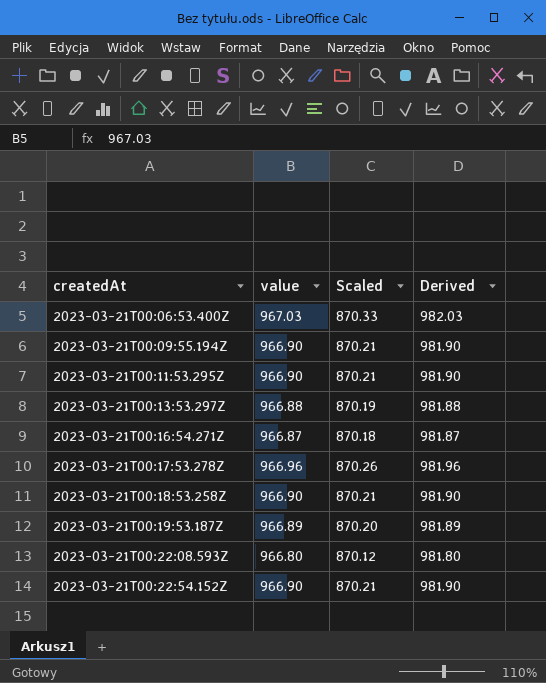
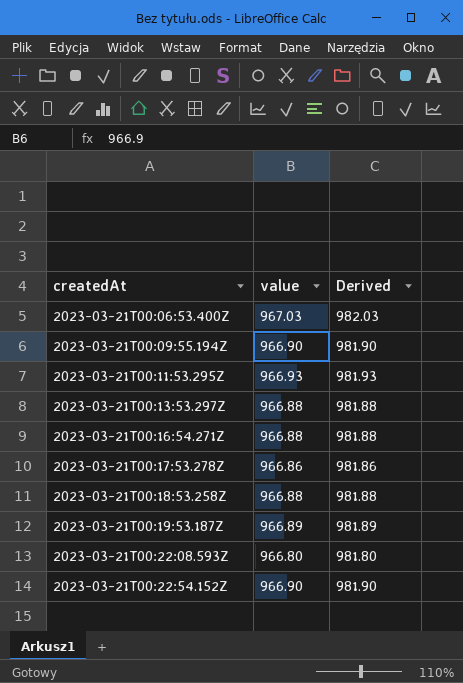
column Scaled | formula: [value] * 0.9 -> none
2023-03-21T00:11:53.295Z | value: 966.90 -> 966.93
2023-03-21T00:11:53.295Z | Derived: 981.90 -> 981.93
2023-03-21T00:16:54.271Z | value: 966.87 -> 966.88
2023-03-21T00:16:54.271Z | Derived: 981.87 -> 981.88
2023-03-21T00:17:53.278Z | value: 966.96 -> 966.86
2023-03-21T00:17:53.278Z | Derived: 981.96 -> 981.86
2023-03-21T00:18:53.258Z | value: 966.90 -> 966.88
2023-03-21T00:18:53.258Z | Derived: 981.90 -> 981.88

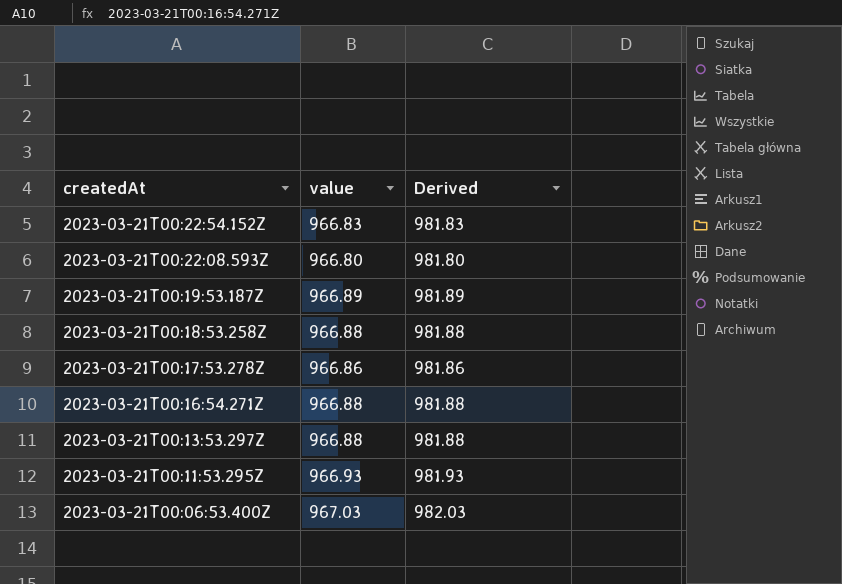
row order: createdAt ascending -> createdAt descending
row 2023-03-21T00:09:55.194Z: 966.90 | 981.90 -> none
2023-03-21T00:22:54.152Z | value: 966.90 -> 966.83
2023-03-21T00:22:54.152Z | Derived: 981.90 -> 981.83

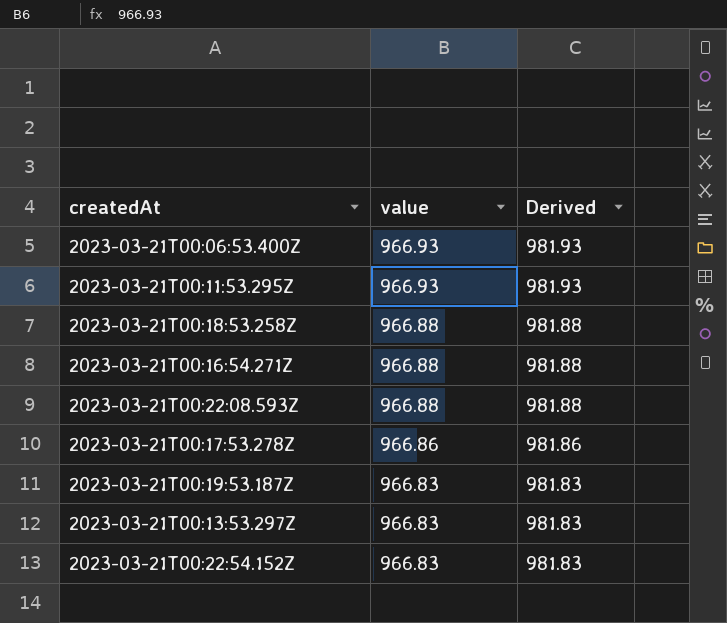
row order: createdAt descending -> value descending
2023-03-21T00:06:53.400Z | value: 967.03 -> 966.93
2023-03-21T00:06:53.400Z | Derived: 982.03 -> 981.93
2023-03-21T00:22:08.593Z | value: 966.80 -> 966.88
2023-03-21T00:22:08.593Z | Derived: 981.80 -> 981.88
2023-03-21T00:19:53.187Z | value: 966.89 -> 966.83
2023-03-21T00:19:53.187Z | Derived: 981.89 -> 981.83
2023-03-21T00:13:53.297Z | value: 966.88 -> 966.83
2023-03-21T00:13:53.297Z | Derived: 981.88 -> 981.83

